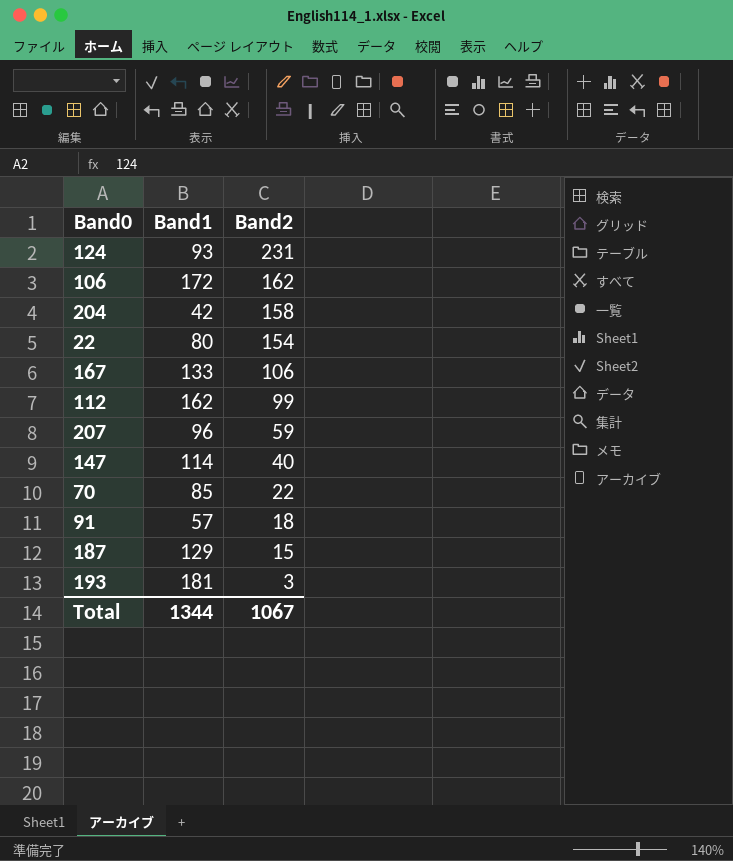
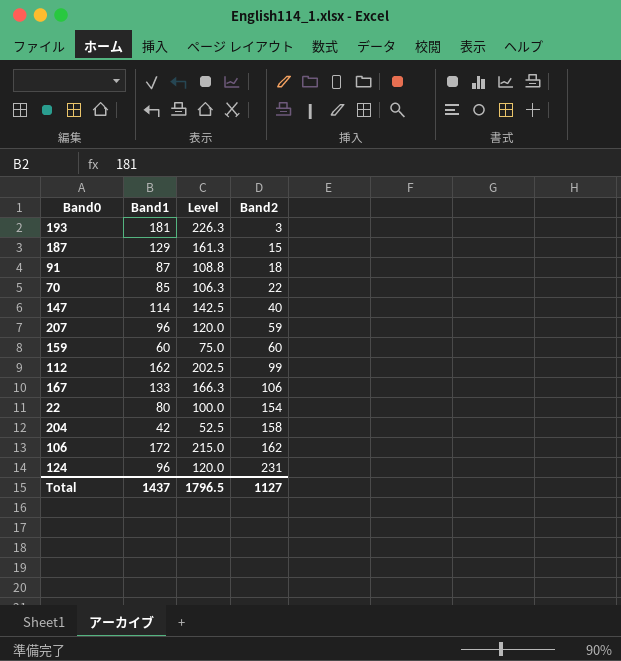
row order: Band2 descending -> Band2 ascending
column Level | formula: none -> [Band1] * 1.25
91 | Band1: 57 -> 87
row 159: none -> 60 | 75.0 | 60
124 | Band1: 93 -> 96
Total | Band1: 1344 -> 1437
Total | Band2: 1067 -> 1127

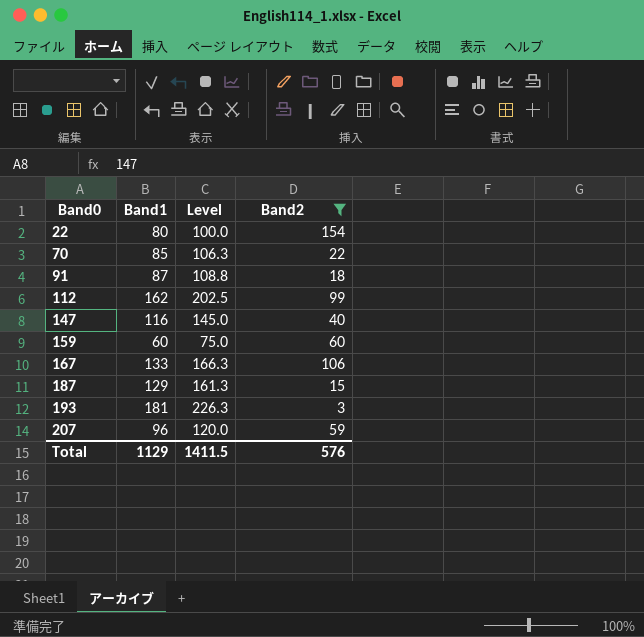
filter: none -> Band2 <= 154
row order: Band2 ascending -> Band0 ascending
147 | Band1: 114 -> 116
147 | Level: 142.5 -> 145.0
Total | Band1: 1437 -> 1129
Total | Level: 1796.5 -> 1411.5
Total | Band2: 1127 -> 576

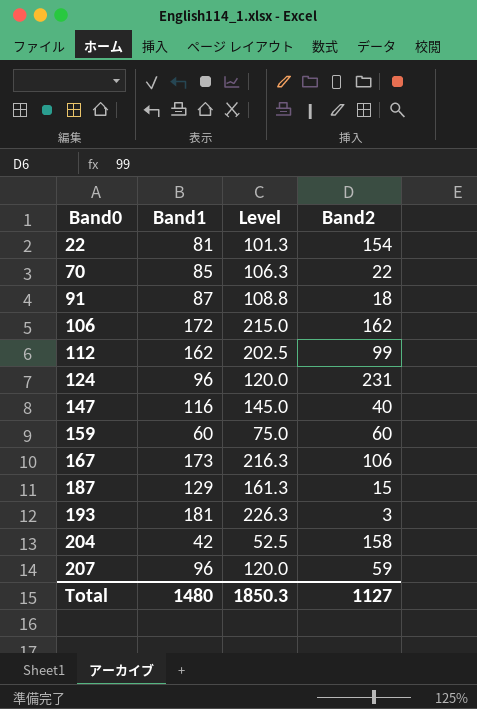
filter: Band2 <= 154 -> none
22 | Band1: 80 -> 81
22 | Level: 100.0 -> 101.3
167 | Band1: 133 -> 173
167 | Level: 166.3 -> 216.3
Total | Band1: 1129 -> 1480
Total | Level: 1411.5 -> 1850.3
Total | Band2: 576 -> 1127

